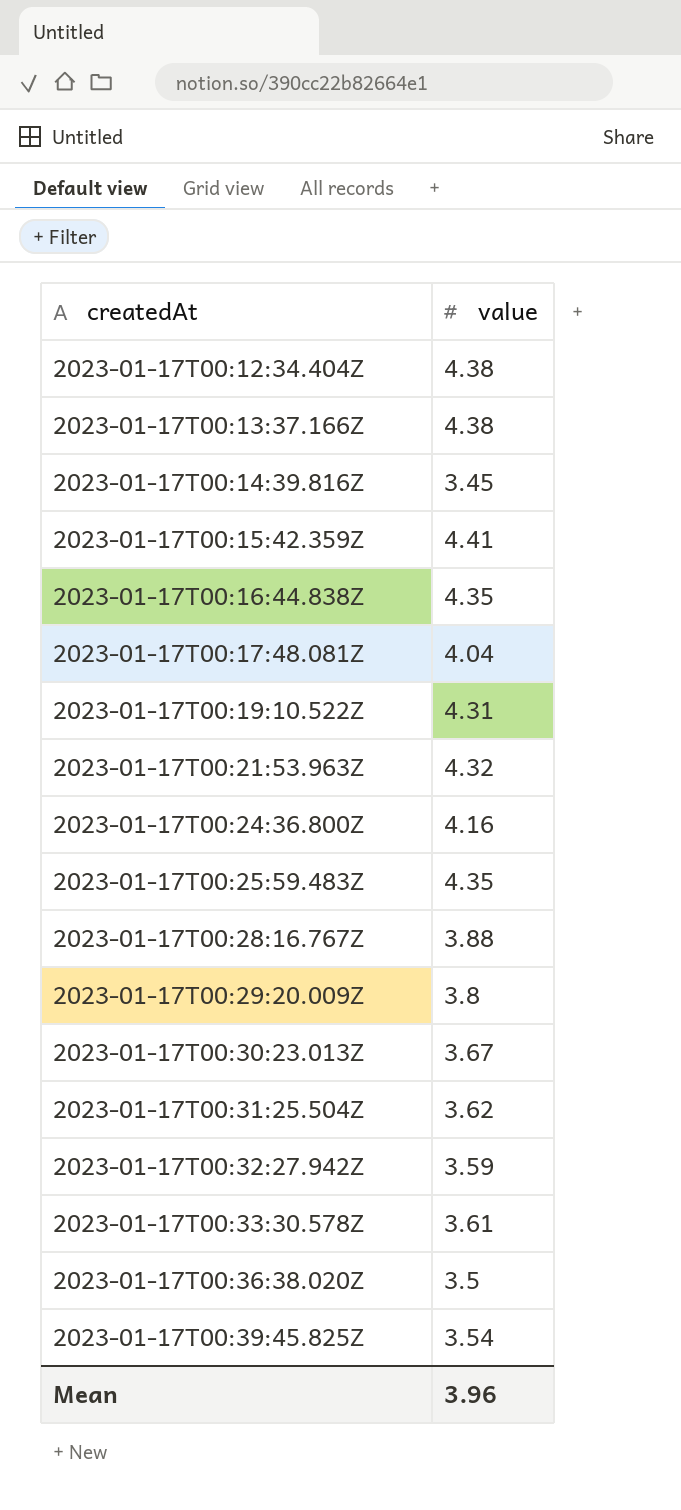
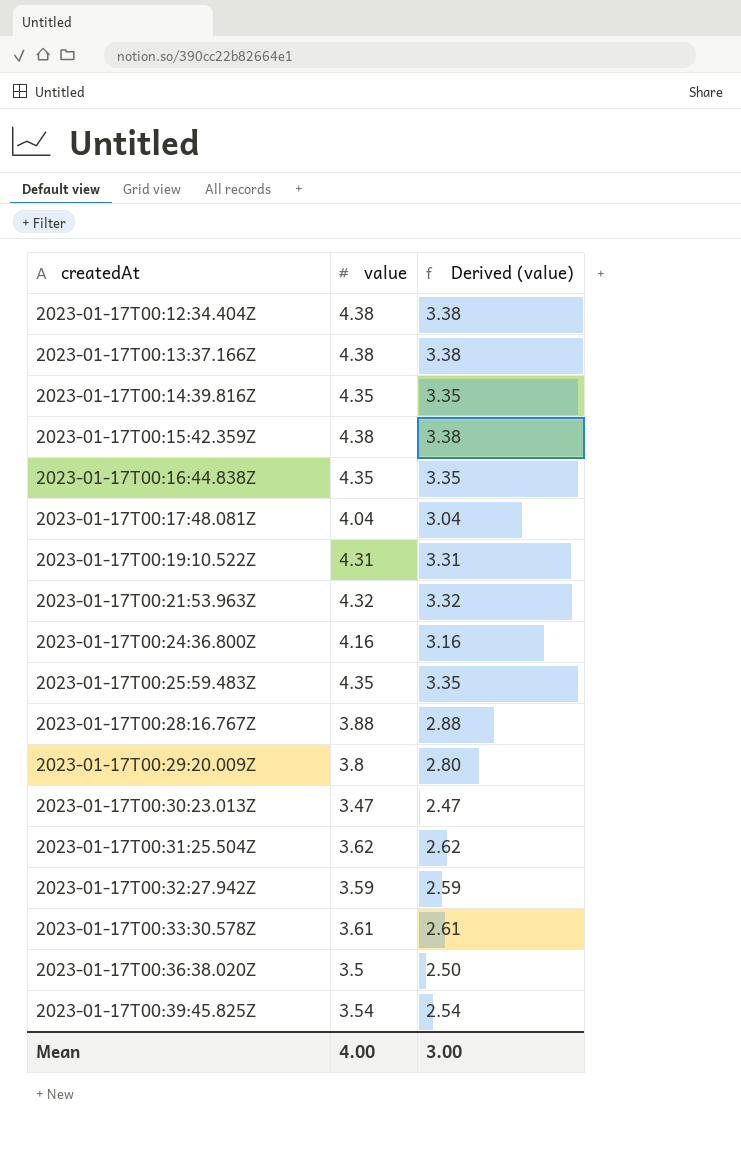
column Derived (value) | formula: none -> [value] - 1
2023-01-17T00:14:39.816Z | value: 3.45 -> 4.35
2023-01-17T00:15:42.359Z | value: 4.41 -> 4.38
2023-01-17T00:30:23.013Z | value: 3.67 -> 3.47
Mean | value: 3.96 -> 4.00

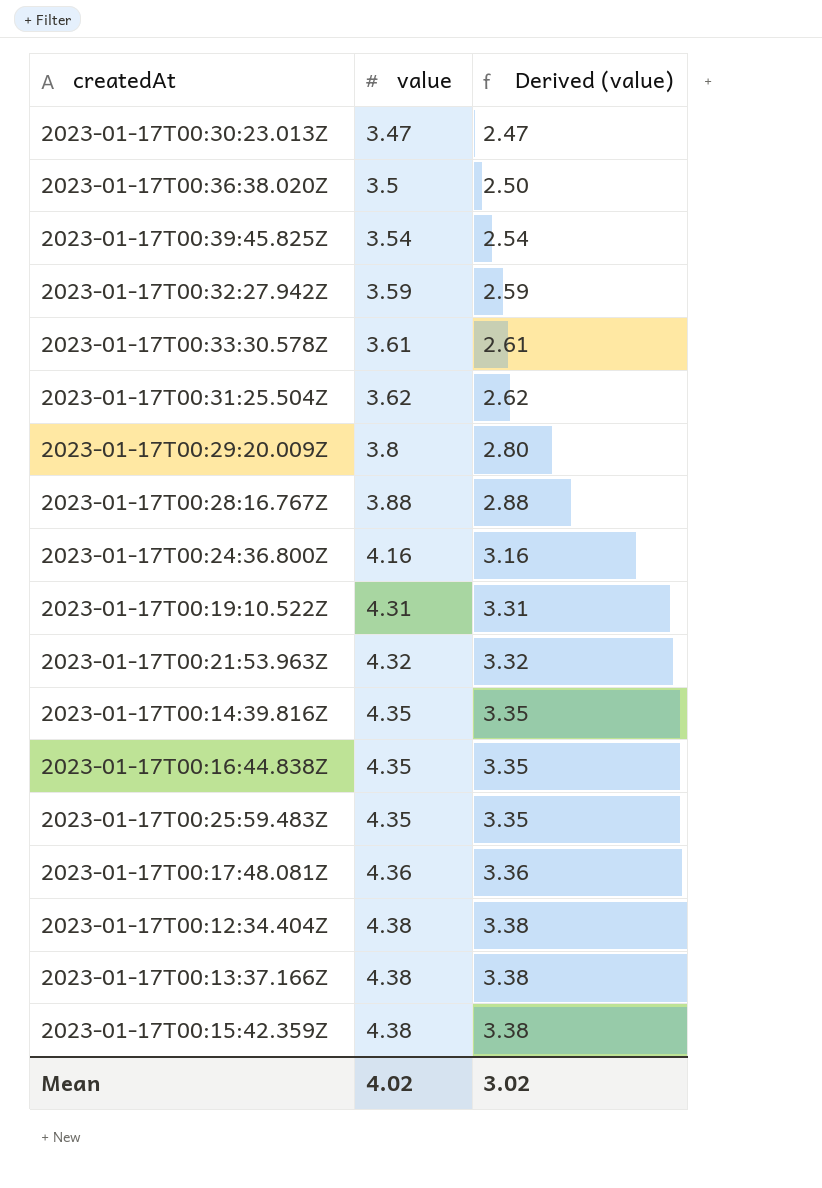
row order: createdAt ascending -> value ascending
2023-01-17T00:17:48.081Z | value: 4.04 -> 4.36
2023-01-17T00:17:48.081Z | Derived (value): 3.04 -> 3.36
Mean | value: 4.00 -> 4.02
Mean | Derived (value): 3.00 -> 3.02

